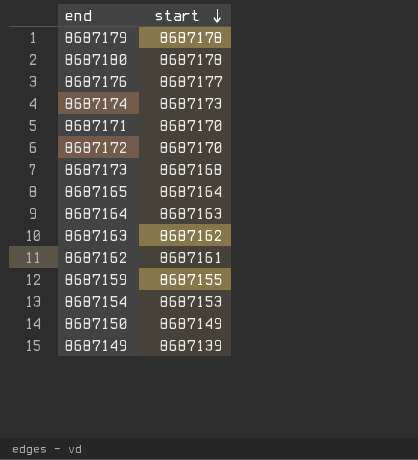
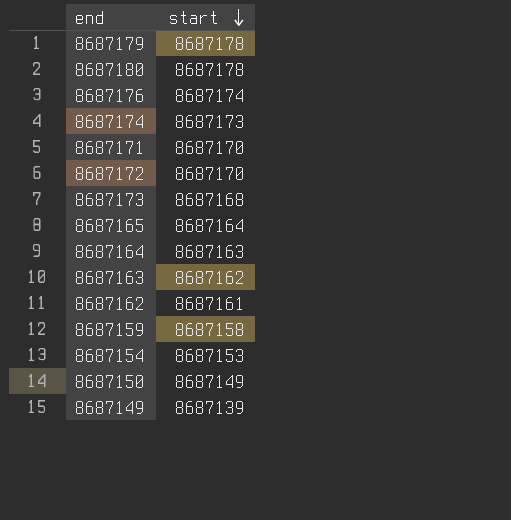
8687176 | start: 8687177 -> 8687174
8687159 | start: 8687155 -> 8687158

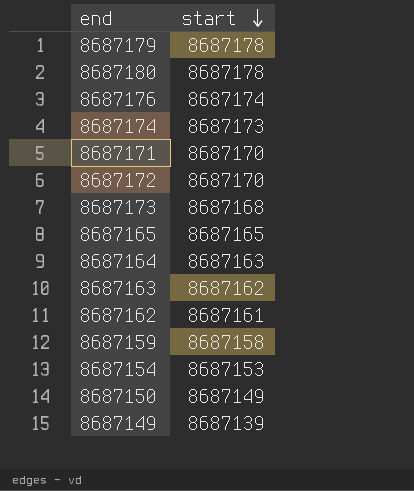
8687165 | start: 8687164 -> 8687165

